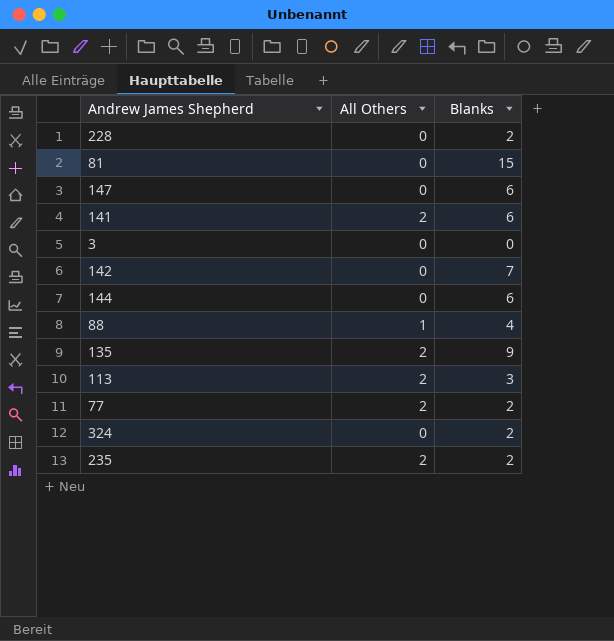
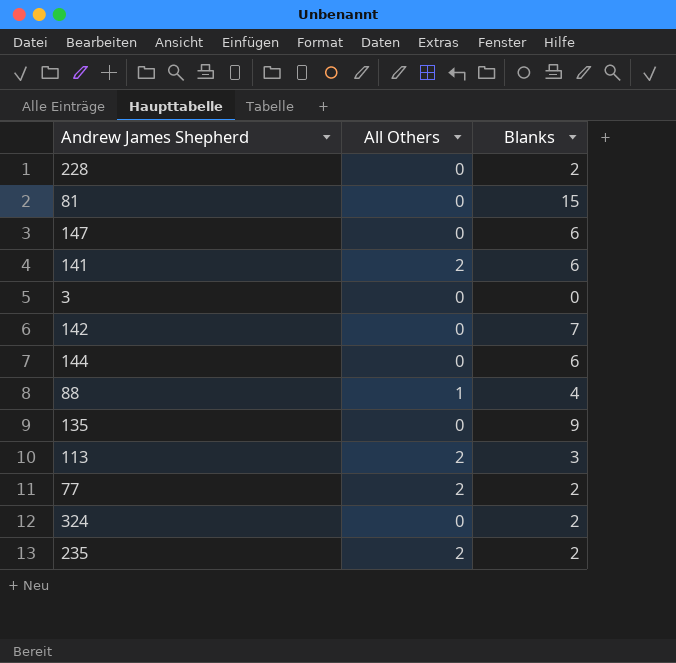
135 | All Others: 2 -> 0

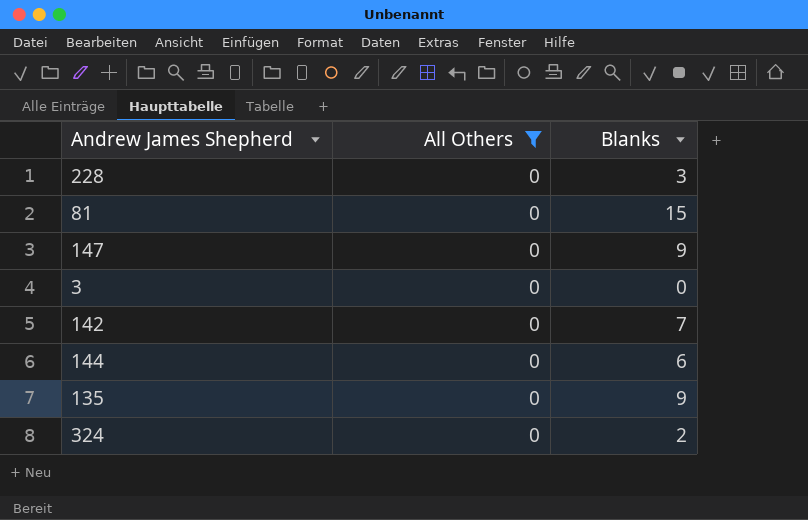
filter: none -> All Others = 0
228 | Blanks: 2 -> 3
147 | Blanks: 6 -> 9

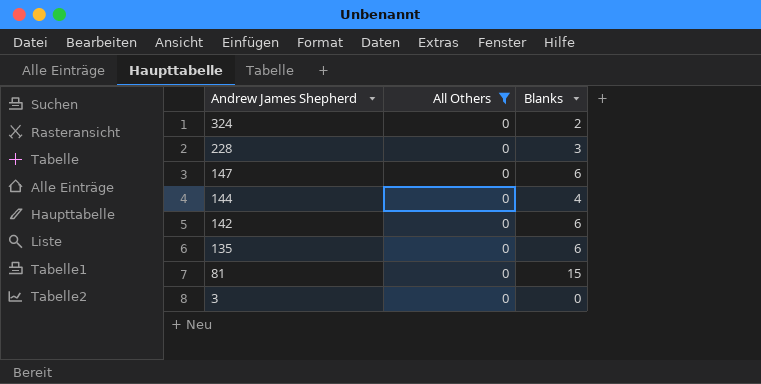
row order: none -> Andrew James Shepherd descending
147 | Blanks: 9 -> 6
144 | Blanks: 6 -> 4
142 | Blanks: 7 -> 6
135 | Blanks: 9 -> 6

